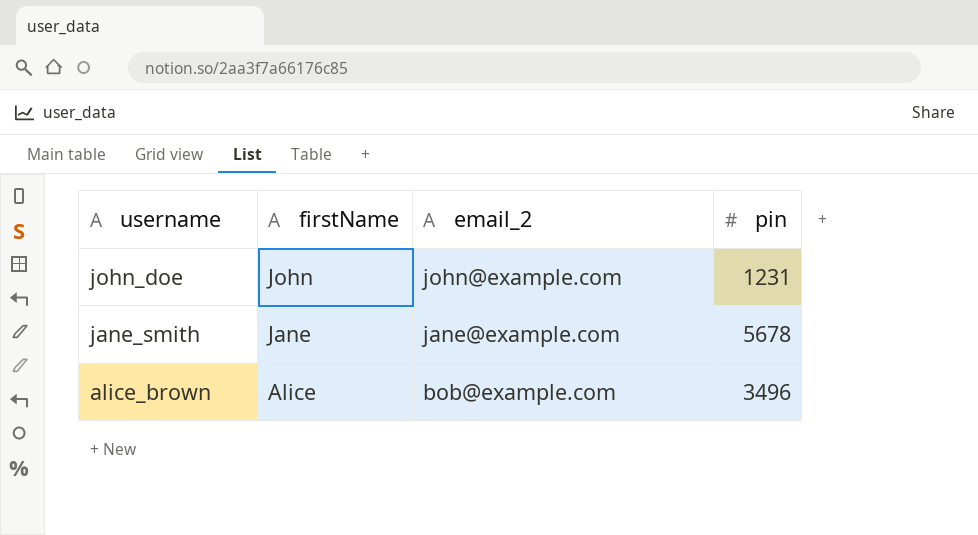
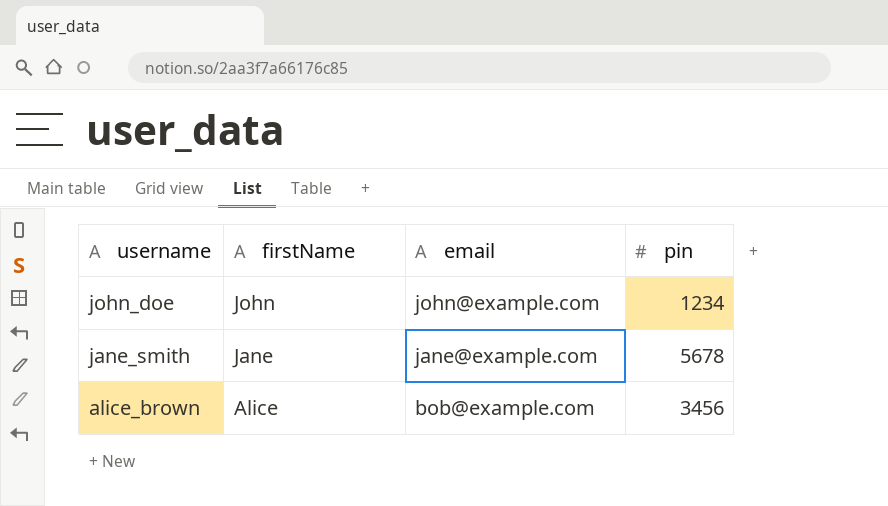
column name: email_2 -> email
john_doe | pin: 1231 -> 1234
alice_brown | pin: 3496 -> 3456

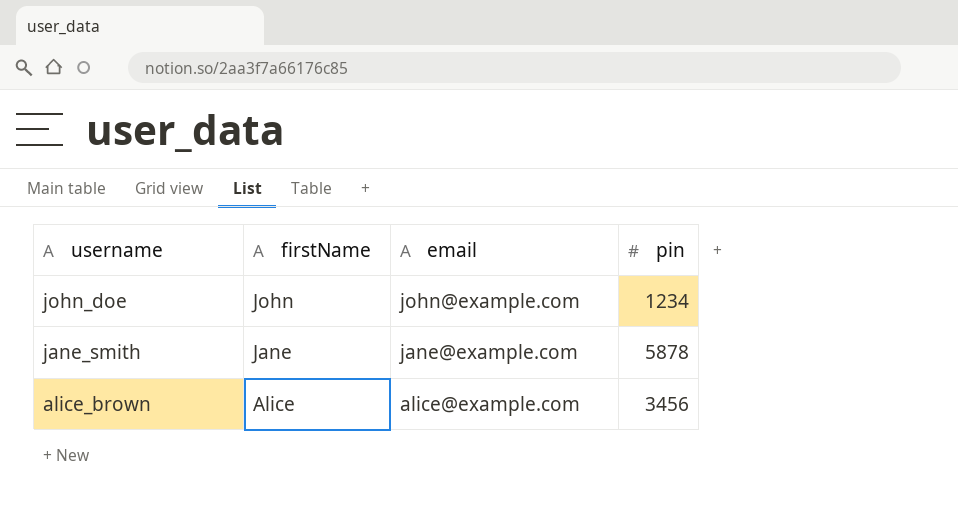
jane_smith | pin: 5678 -> 5878
alice_brown | email: bob@example.com -> alice@example.com

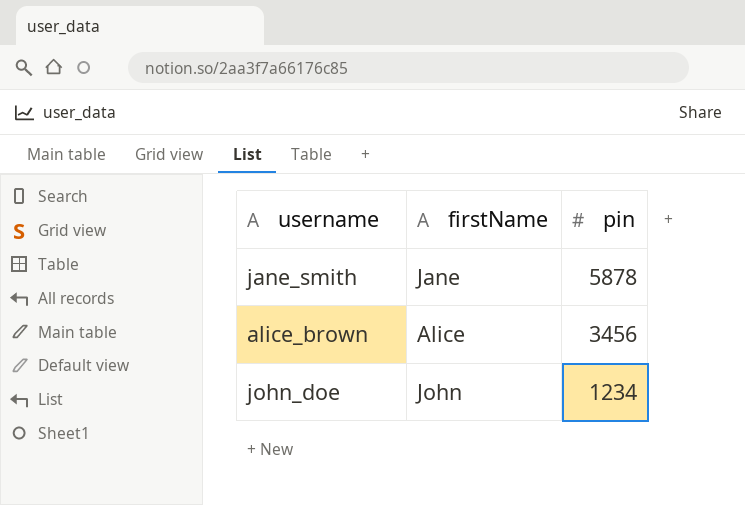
row order: username descending -> pin descending
column email | position: 3 -> none

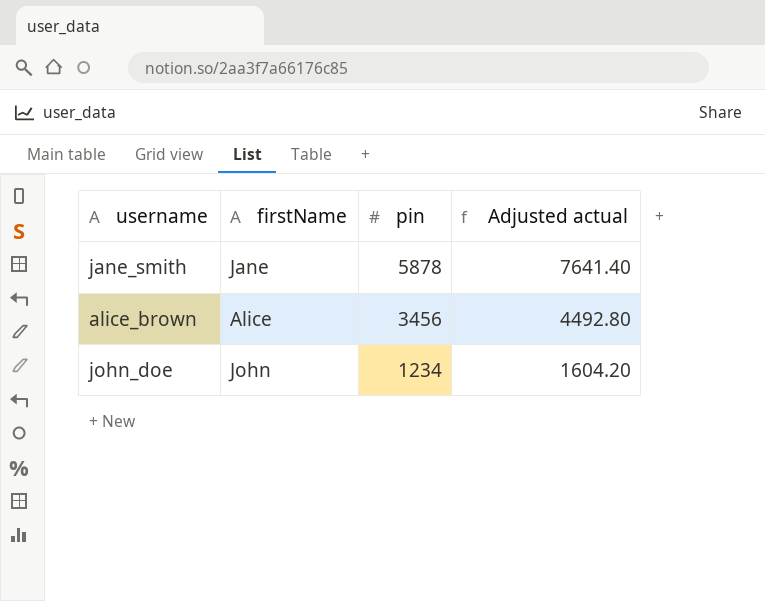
column Adjusted actual | formula: none -> [pin] * 1.3

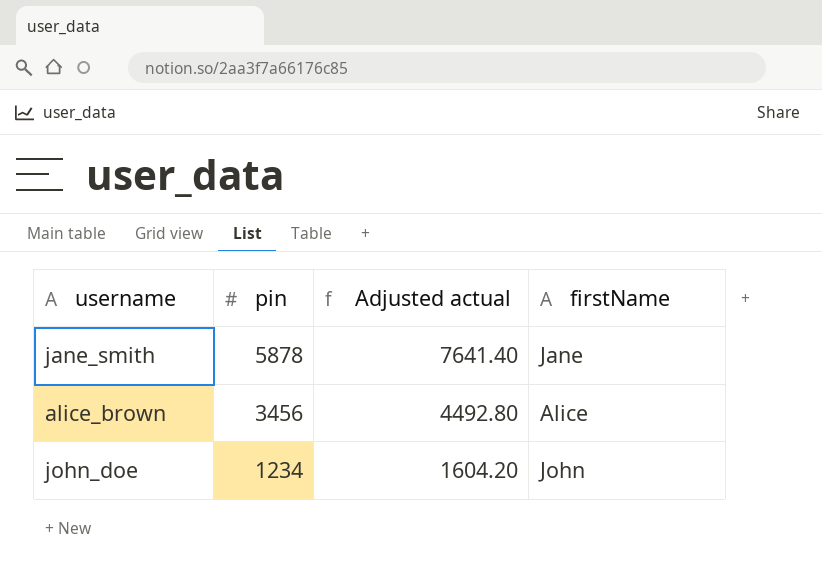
column firstName | position: 2 -> 4

